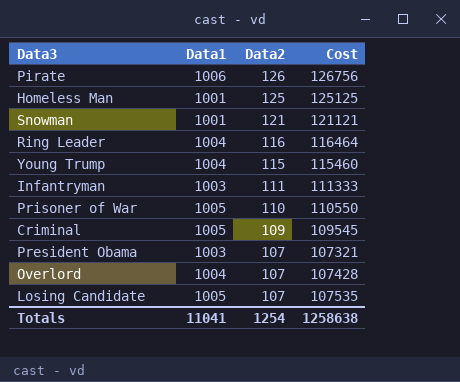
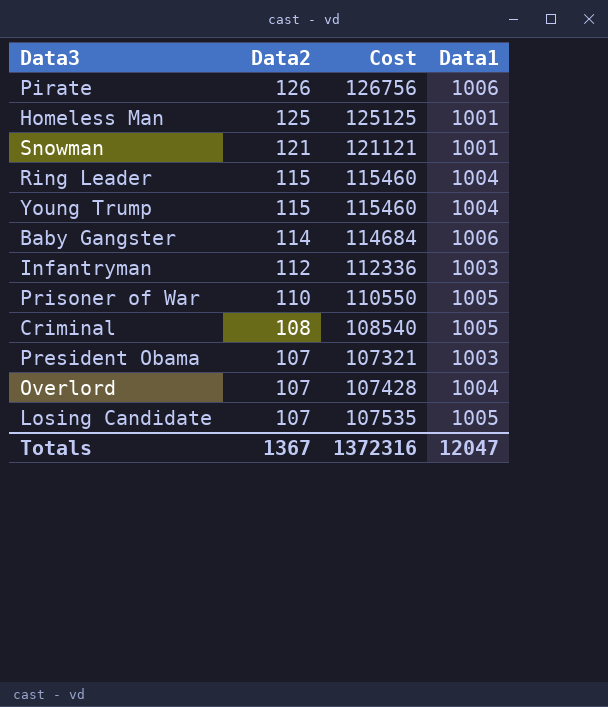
column Data1 | position: 2 -> 4
Ring Leader | Data2: 116 -> 115
Ring Leader | Cost: 116464 -> 115460
row Baby Gangster: none -> 114 | 114684 | 1006
Infantryman | Data2: 111 -> 112
Infantryman | Cost: 111333 -> 112336
Criminal | Data2: 109 -> 108
Criminal | Cost: 109545 -> 108540
Totals | Data2: 1254 -> 1367
Totals | Cost: 1258638 -> 1372316
Totals | Data1: 11041 -> 12047

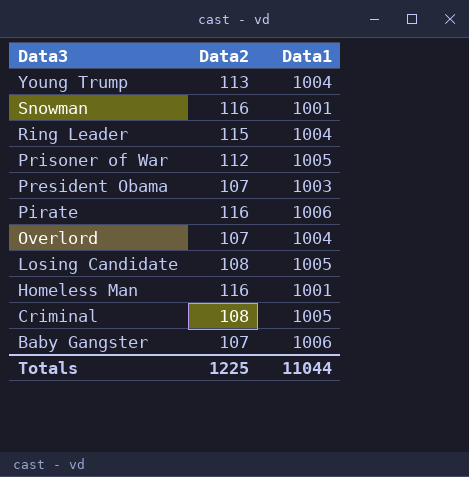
row order: Data2 descending -> Data3 descending
column Cost | formula: [Data2] * [Data1] -> none
row Infantryman: 112 | 112336 | 1003 -> none
Young Trump | Data2: 115 -> 113
Snowman | Data2: 121 -> 116
Prisoner of War | Data2: 110 -> 112
Pirate | Data2: 126 -> 116
Losing Candidate | Data2: 107 -> 108
Homeless Man | Data2: 125 -> 116
Baby Gangster | Data2: 114 -> 107
Totals | Data2: 1367 -> 1225
Totals | Data1: 12047 -> 11044

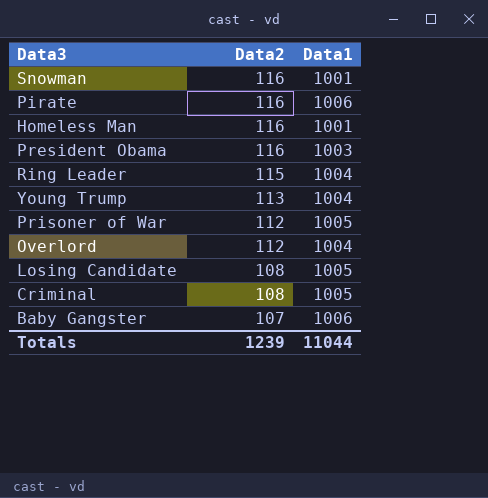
row order: Data3 descending -> Data2 descending
President Obama | Data2: 107 -> 116
Overlord | Data2: 107 -> 112
Totals | Data2: 1225 -> 1239

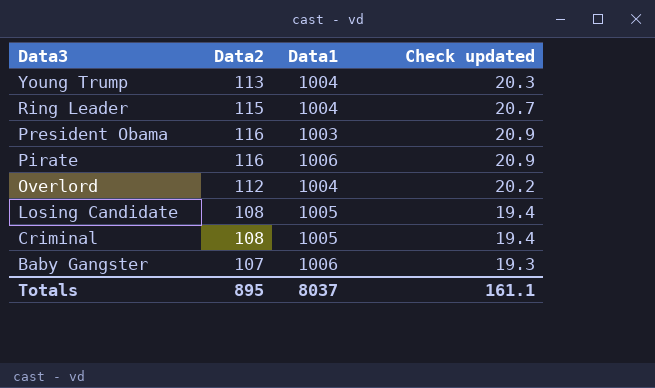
row order: Data2 descending -> Data3 descending
column Check updated | formula: none -> [Data2] * 0.18
row Snowman: 116 | 1001 -> none
row Homeless Man: 116 | 1001 -> none
row Prisoner of War: 112 | 1005 -> none
Totals | Data2: 1239 -> 895
Totals | Data1: 11044 -> 8037

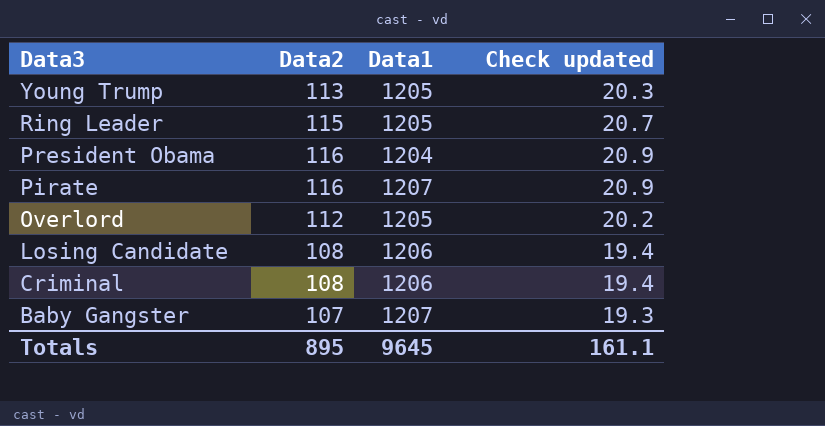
Young Trump | Data1: 1004 -> 1205
Ring Leader | Data1: 1004 -> 1205
President Obama | Data1: 1003 -> 1204
Pirate | Data1: 1006 -> 1207
Overlord | Data1: 1004 -> 1205
Losing Candidate | Data1: 1005 -> 1206
Criminal | Data1: 1005 -> 1206
Baby Gangster | Data1: 1006 -> 1207
Totals | Data1: 8037 -> 9645

